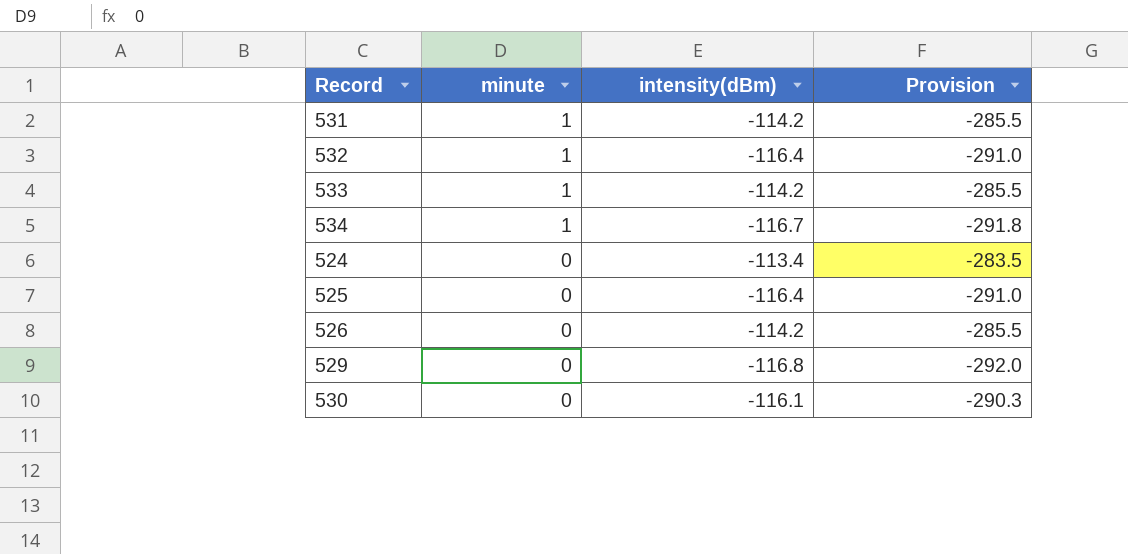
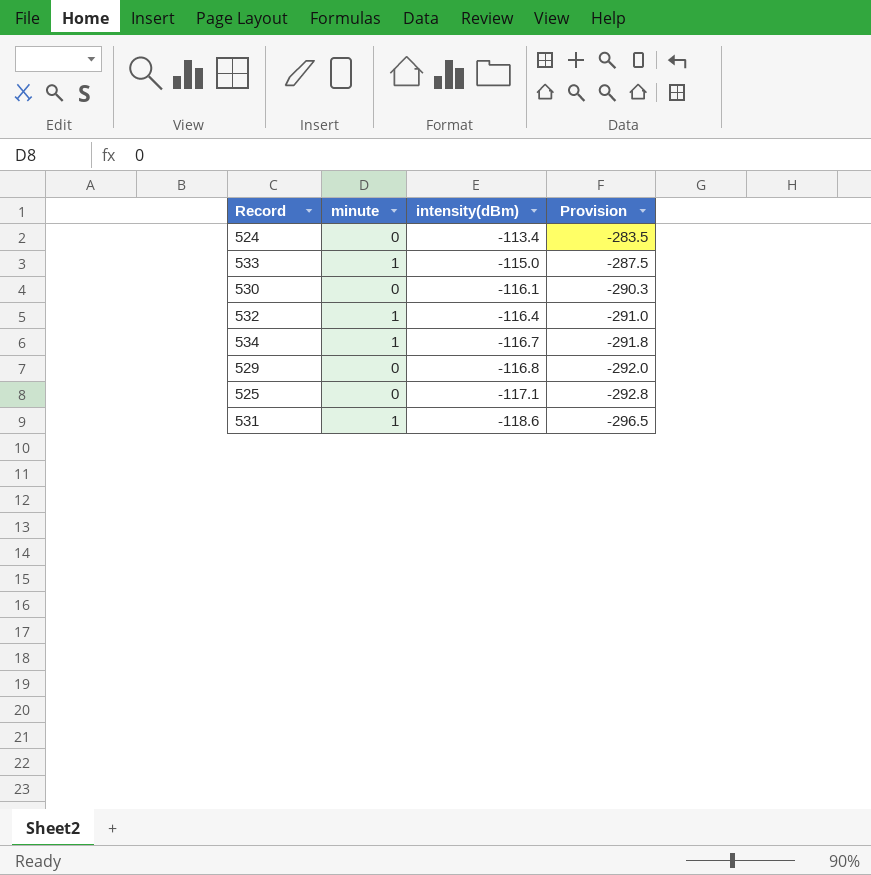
row order: minute descending -> intensity(dBm) descending
row 526: 0 | -114.2 | -285.5 -> none
533 | intensity(dBm): -114.2 -> -115.0
533 | Provision: -285.5 -> -287.5
525 | intensity(dBm): -116.4 -> -117.1
525 | Provision: -291.0 -> -292.8
531 | intensity(dBm): -114.2 -> -118.6
531 | Provision: -285.5 -> -296.5

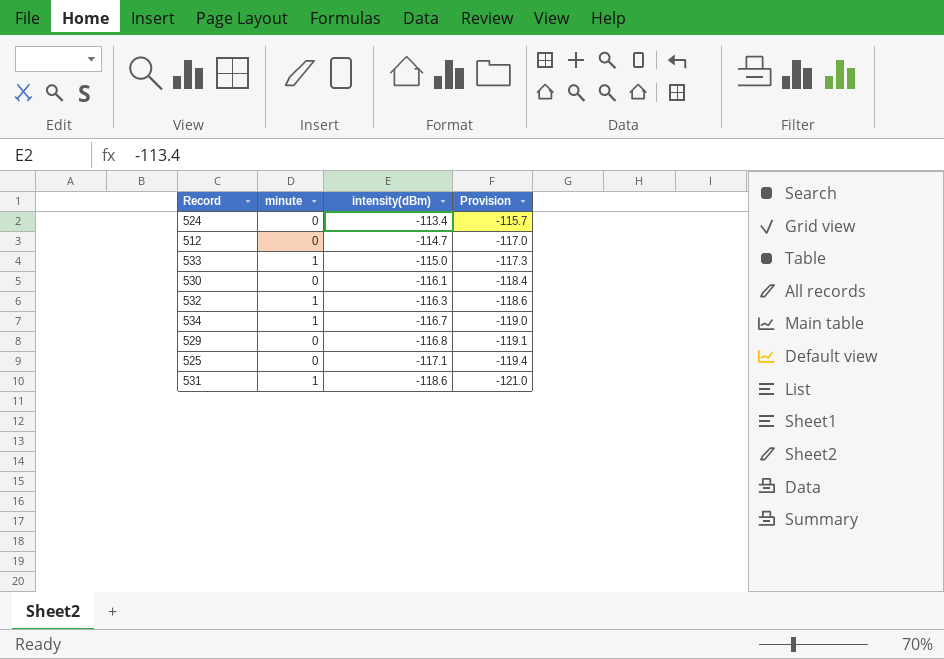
column Provision | formula: [intensity(dBm)] * 2.5 -> [intensity(dBm)] * 1.02
row 512: none -> 0 | -114.7 | -117.0
532 | intensity(dBm): -116.4 -> -116.3

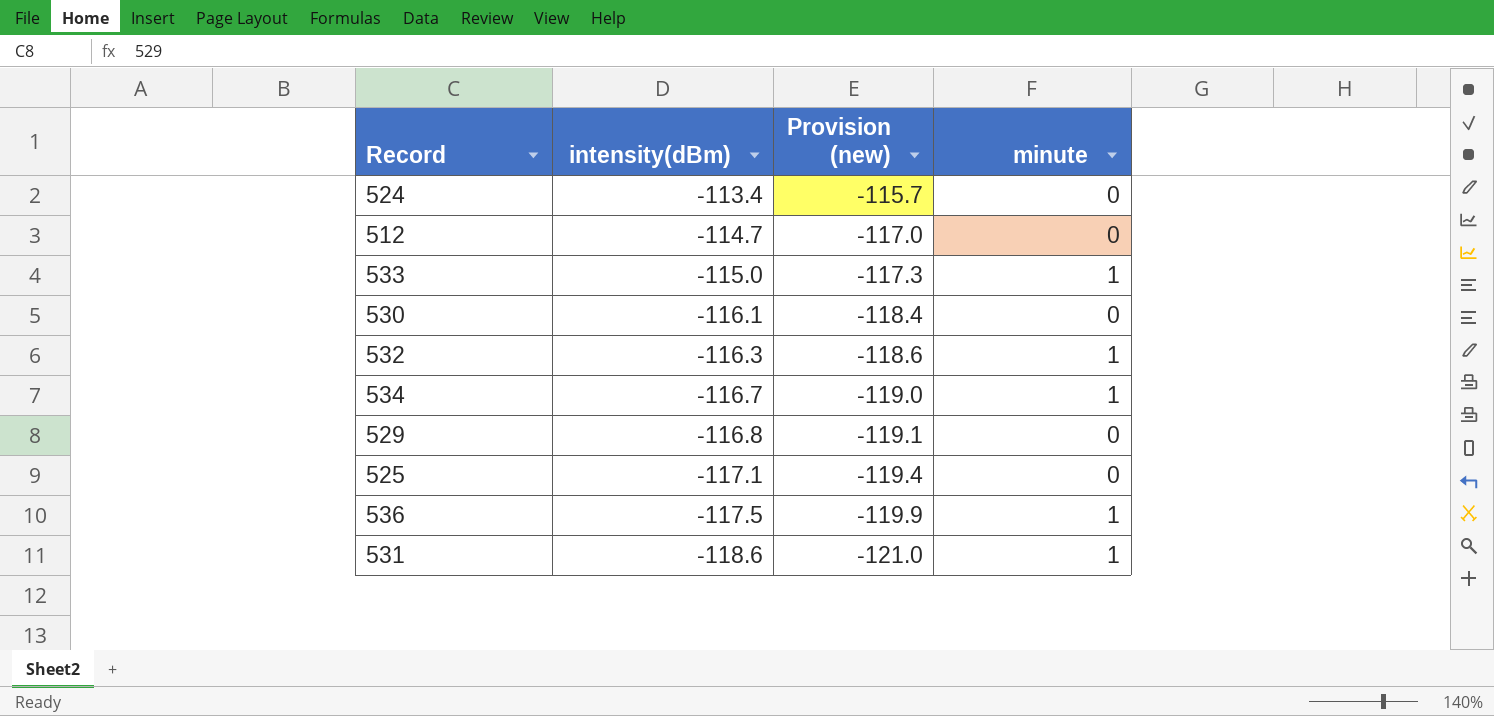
column name: Provision -> Provision (new)
column minute | position: 2 -> 4
row 536: none -> -117.5 | -119.9 | 1

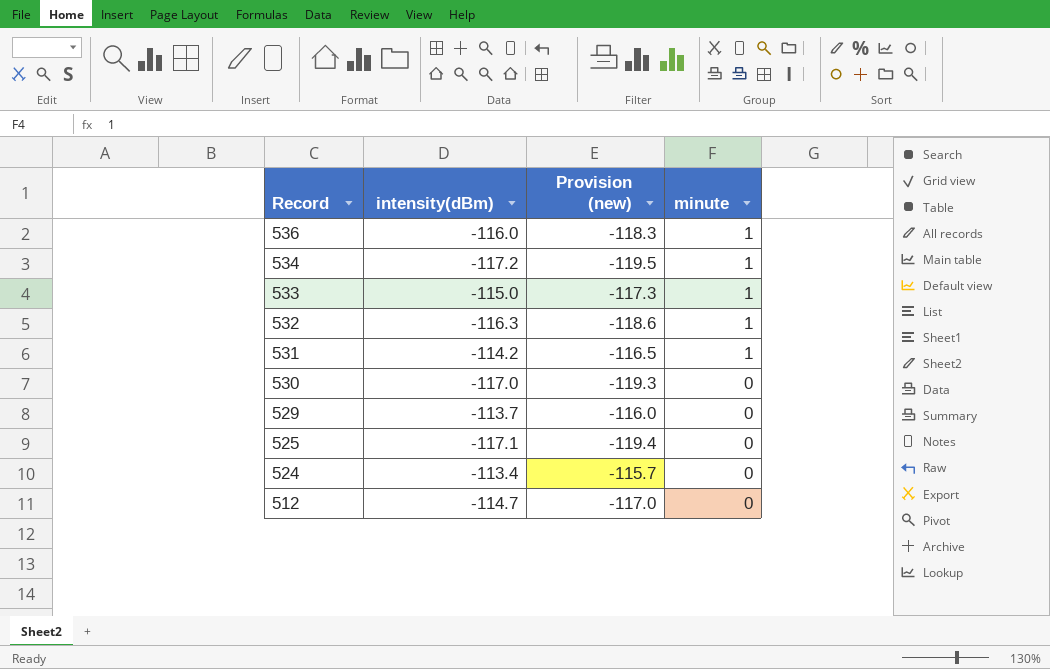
row order: intensity(dBm) descending -> Record descending
536 | intensity(dBm): -117.5 -> -116.0
536 | Provision (new): -119.9 -> -118.3
534 | intensity(dBm): -116.7 -> -117.2
534 | Provision (new): -119.0 -> -119.5
531 | intensity(dBm): -118.6 -> -114.2
531 | Provision (new): -121.0 -> -116.5
530 | intensity(dBm): -116.1 -> -117.0
530 | Provision (new): -118.4 -> -119.3
529 | intensity(dBm): -116.8 -> -113.7
529 | Provision (new): -119.1 -> -116.0

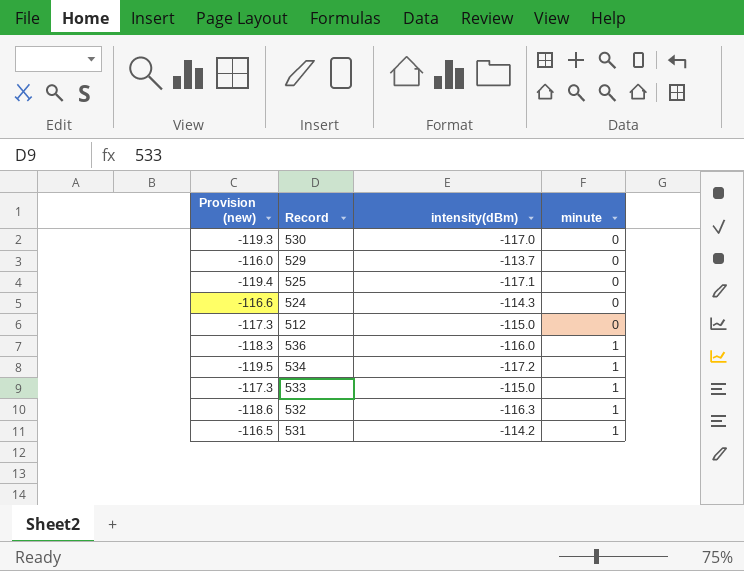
row order: Record descending -> minute ascending
column Provision (new) | position: 3 -> 1
524 | Provision (new): -115.7 -> -116.6
524 | intensity(dBm): -113.4 -> -114.3
512 | Provision (new): -117.0 -> -117.3
512 | intensity(dBm): -114.7 -> -115.0

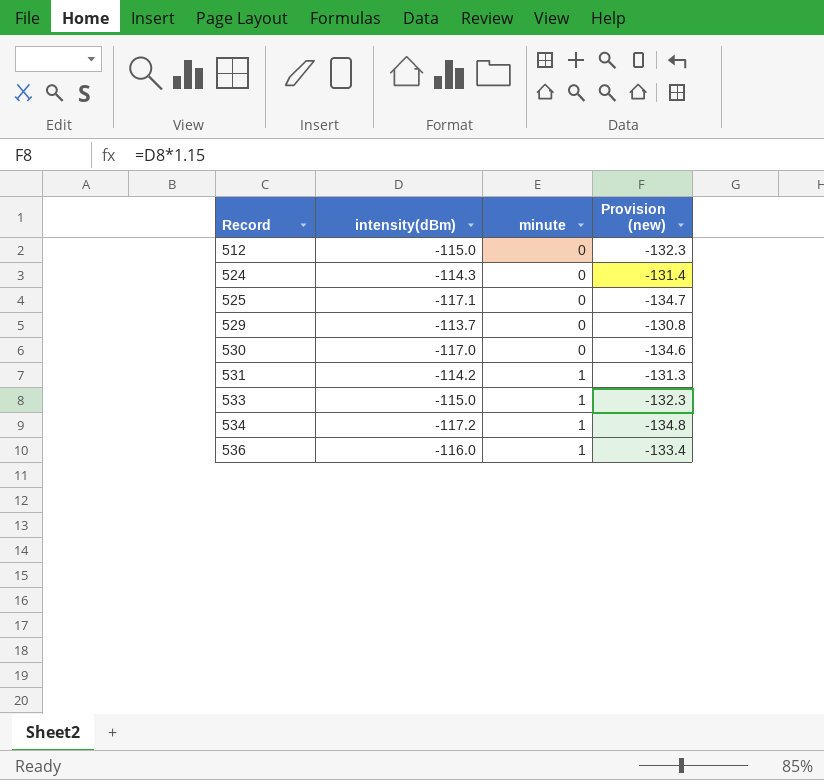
row order: minute ascending -> Record ascending
column Provision (new) | formula: [intensity(dBm)] * 1.02 -> [intensity(dBm)] * 1.15
column Provision (new) | position: 1 -> 4
row 532: -118.6 | -116.3 | 1 -> none

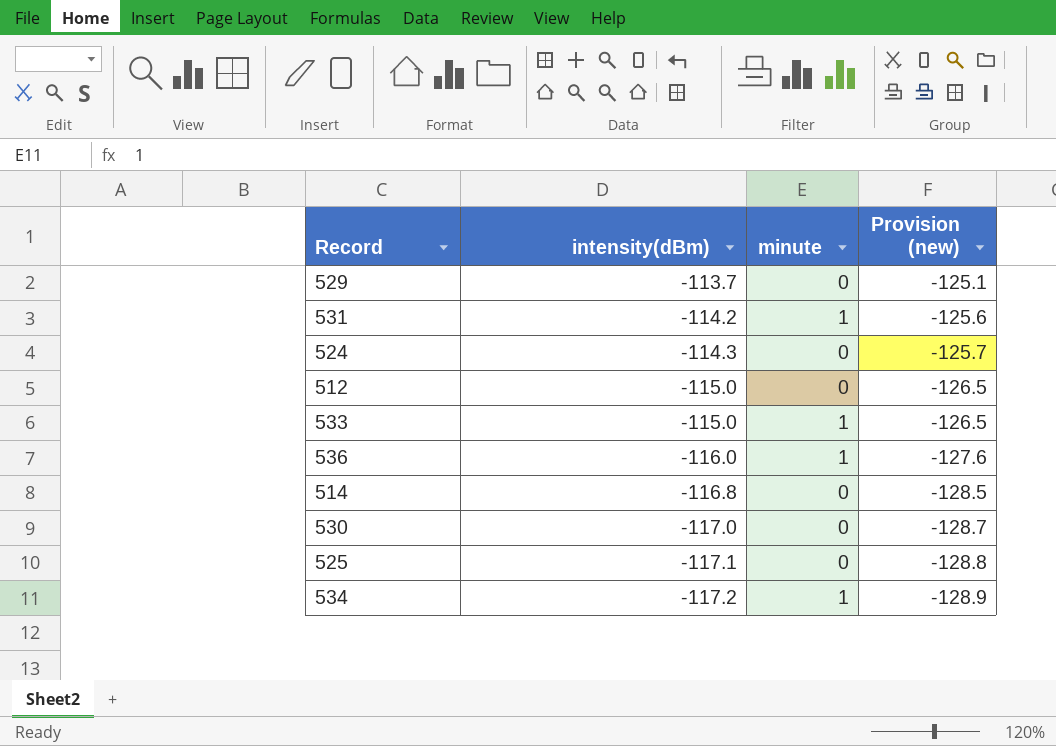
row order: Record ascending -> intensity(dBm) descending
column Provision (new) | formula: [intensity(dBm)] * 1.15 -> [intensity(dBm)] * 1.1
row 514: none -> -116.8 | 0 | -128.5

